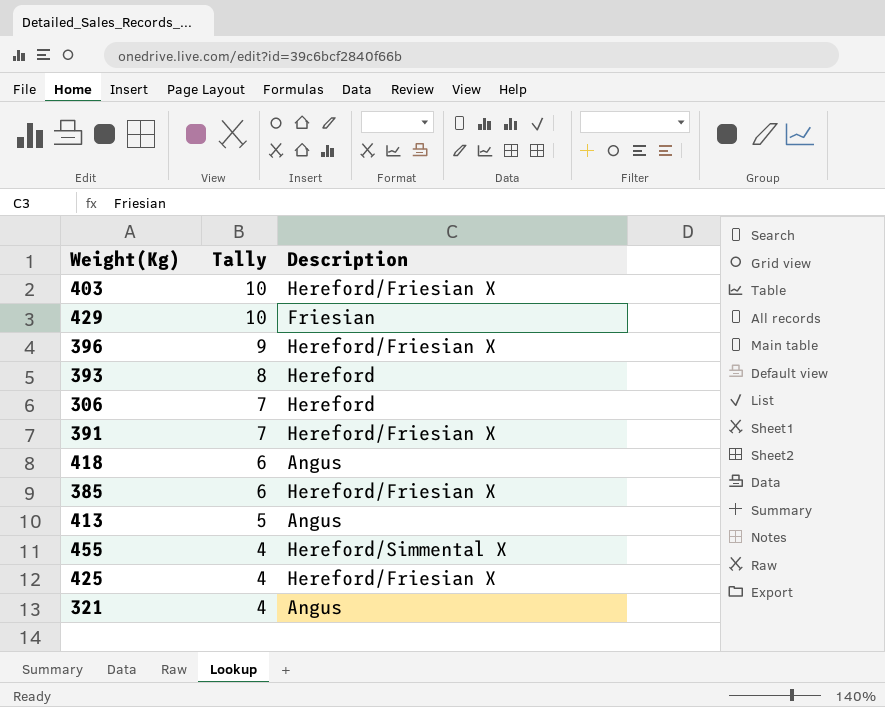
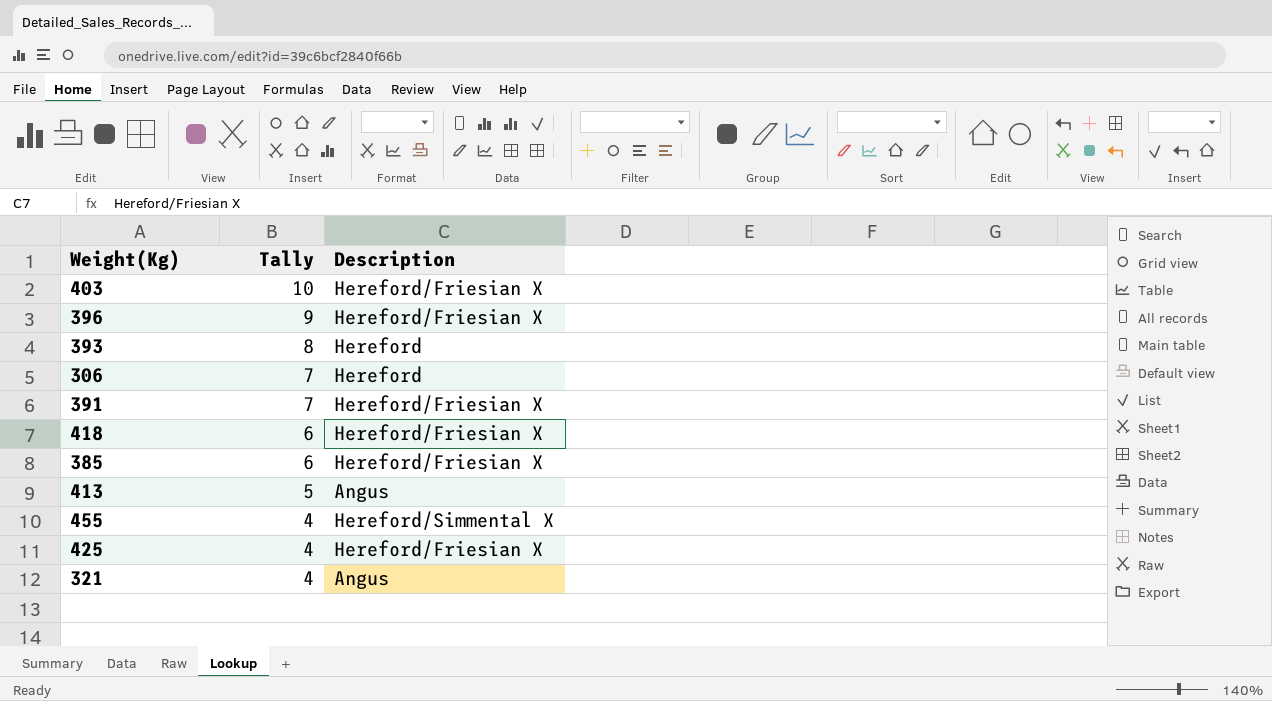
row 429: 10 | Friesian -> none
418 | Description: Angus -> Hereford/Friesian X

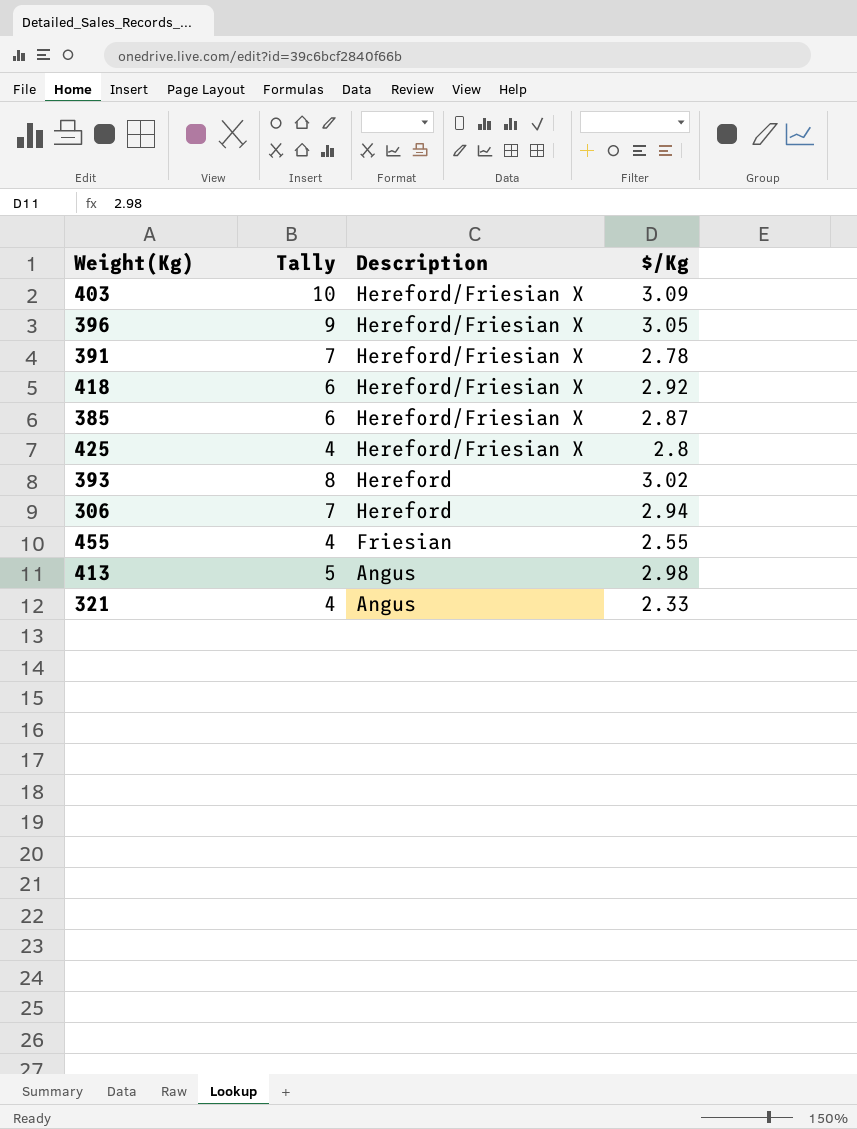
row order: Tally descending -> Description descending
column $/Kg | position: none -> 4
455 | Description: Hereford/Simmental X -> Friesian

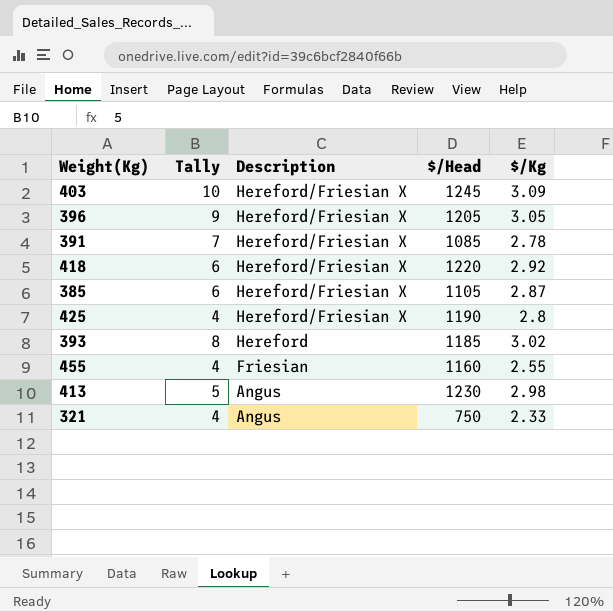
column $/Head | position: none -> 4
row 306: 7 | Hereford | 2.94 -> none

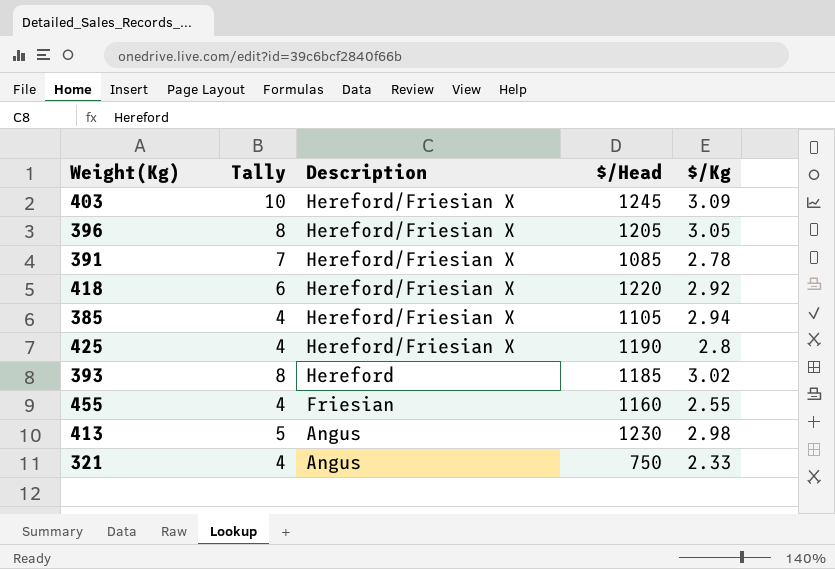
396 | Tally: 9 -> 8
385 | Tally: 6 -> 4
385 | $/Kg: 2.87 -> 2.94

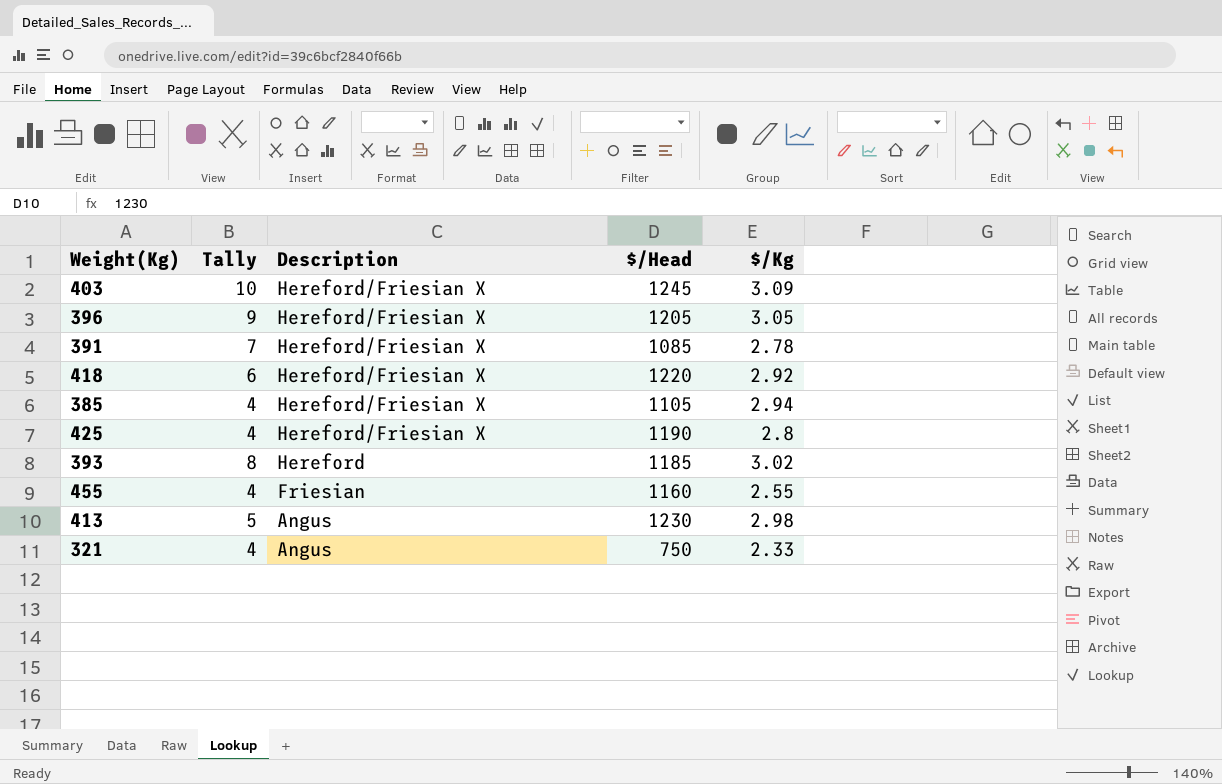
396 | Tally: 8 -> 9

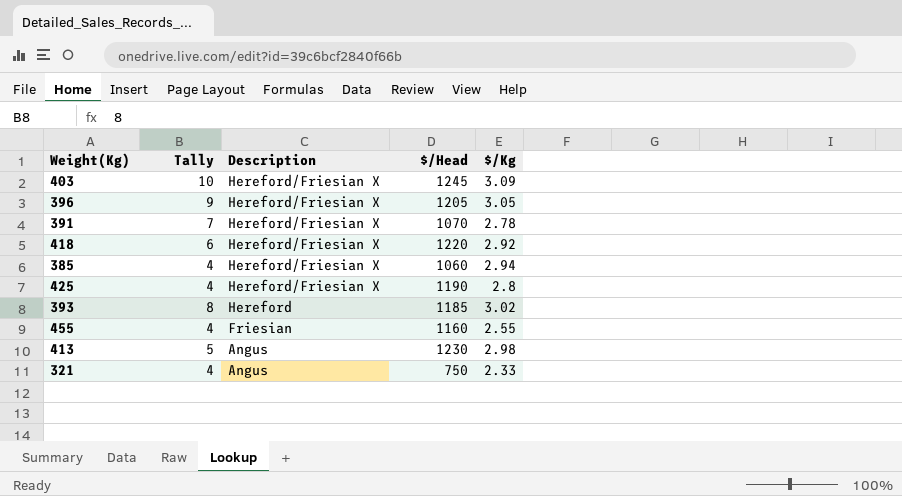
391 | $/Head: 1085 -> 1070
385 | $/Head: 1105 -> 1060

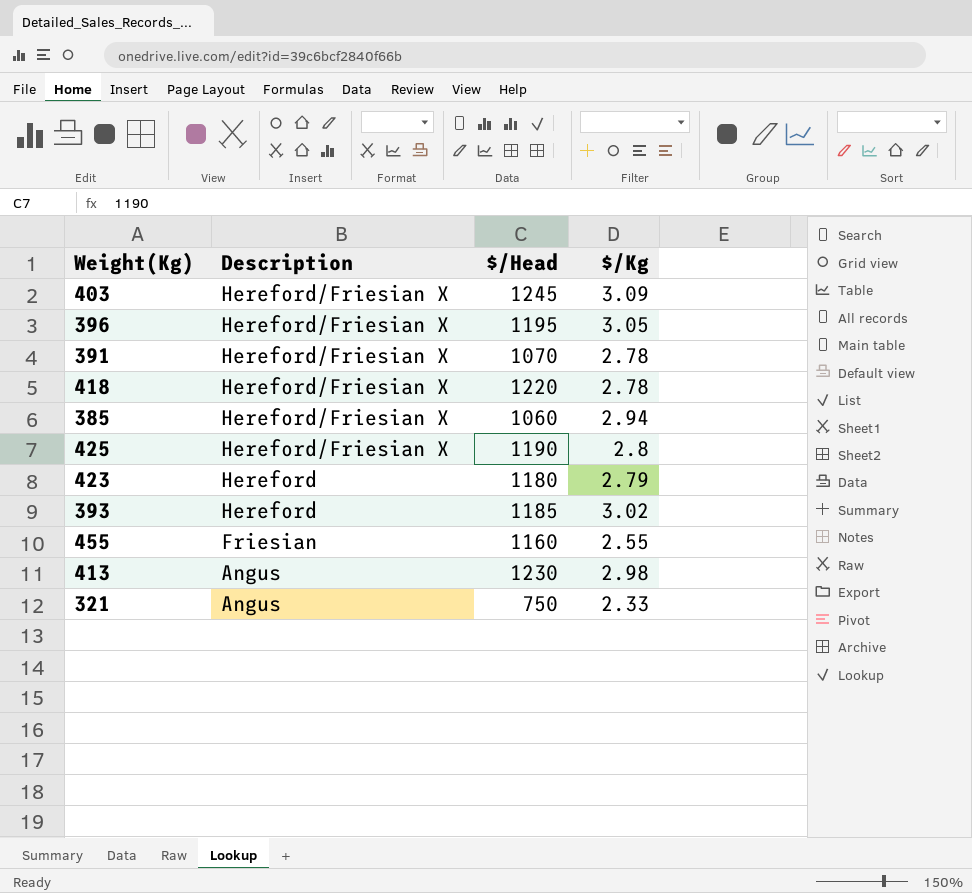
column Tally | position: 2 -> none
396 | $/Head: 1205 -> 1195
418 | $/Kg: 2.92 -> 2.78
row 423: none -> Hereford | 1180 | 2.79

